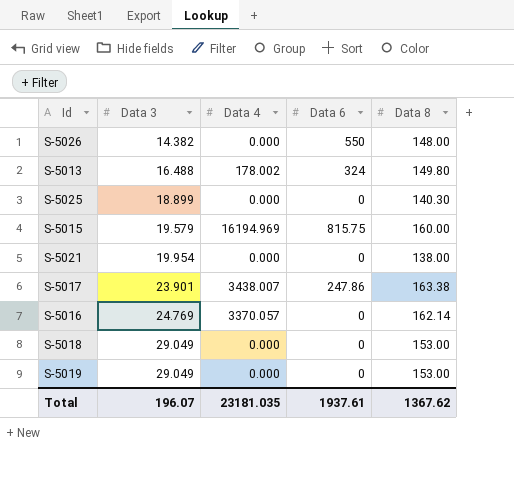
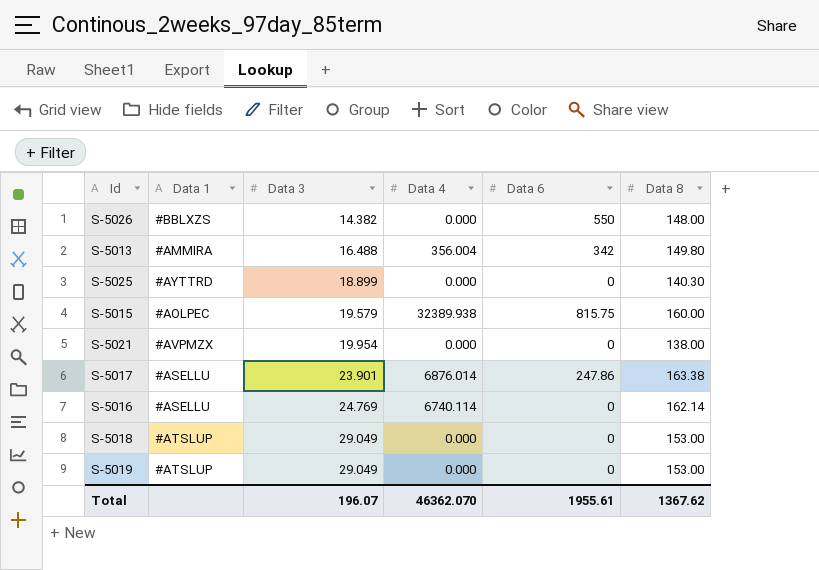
column Data 1 | position: none -> 2
S-5013 | Data 4: 178.002 -> 356.004
S-5013 | Data 6: 324 -> 342
S-5015 | Data 4: 16194.969 -> 32389.938
S-5017 | Data 4: 3438.007 -> 6876.014
S-5016 | Data 4: 3370.057 -> 6740.114
Total | Data 4: 23181.035 -> 46362.070
Total | Data 6: 1937.61 -> 1955.61

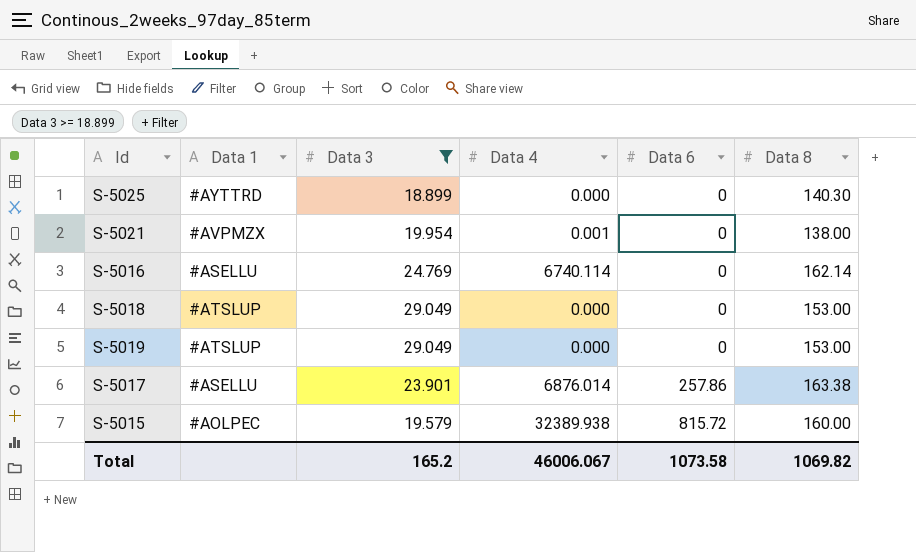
filter: none -> Data 3 >= 18.899
row order: Data 3 ascending -> Data 6 ascending
S-5021 | Data 4: 0.000 -> 0.001
S-5017 | Data 6: 247.86 -> 257.86
S-5015 | Data 6: 815.75 -> 815.72
Total | Data 3: 196.07 -> 165.2
Total | Data 4: 46362.070 -> 46006.067
Total | Data 6: 1955.61 -> 1073.58
Total | Data 8: 1367.62 -> 1069.82

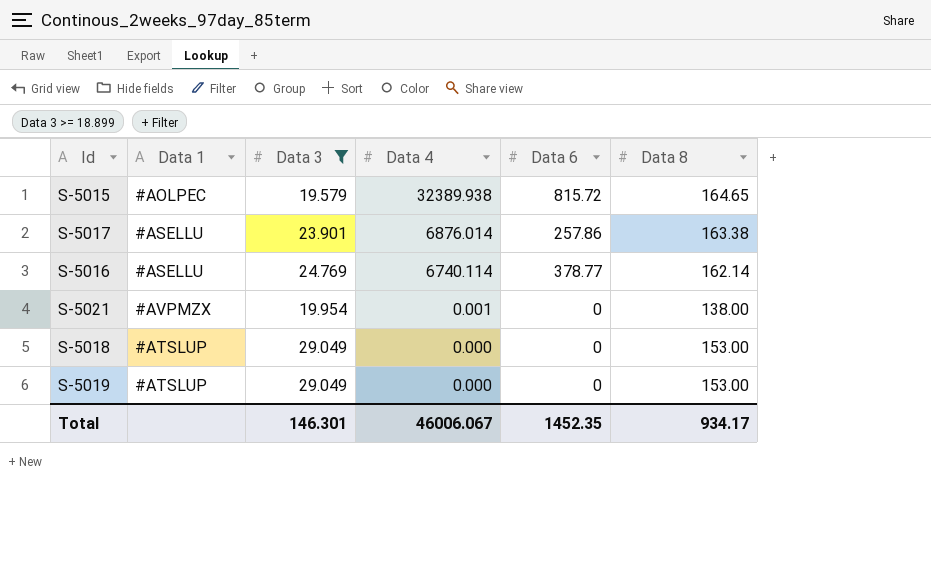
row order: Data 6 ascending -> Data 4 descending
row S-5025: #AYTTRD | 18.899 | 0.000 | 0 | 140.30 -> none
S-5015 | Data 8: 160.00 -> 164.65
S-5016 | Data 6: 0 -> 378.77
Total | Data 3: 165.2 -> 146.301
Total | Data 6: 1073.58 -> 1452.35
Total | Data 8: 1069.82 -> 934.17

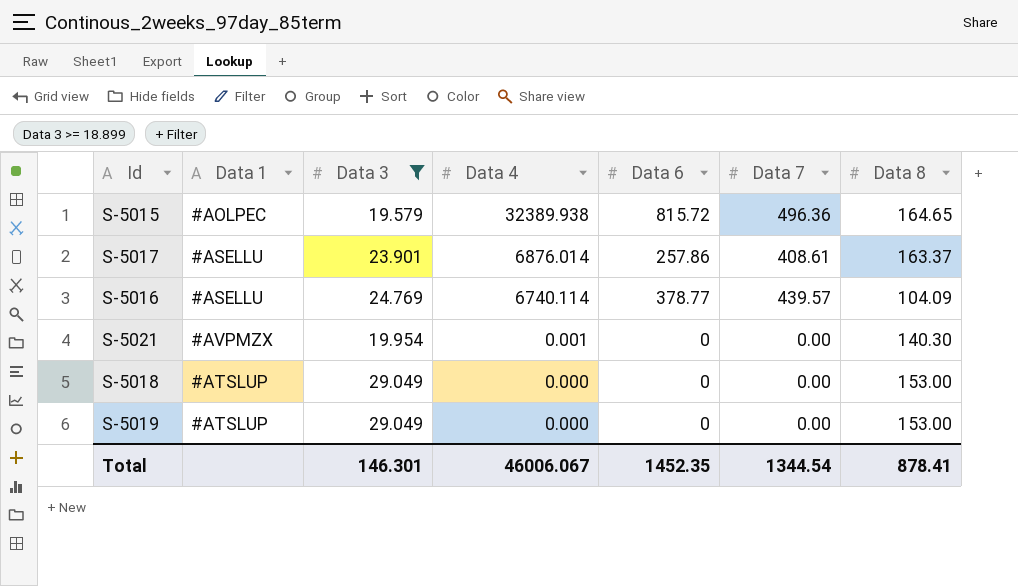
column Data 7 | position: none -> 6
S-5017 | Data 8: 163.38 -> 163.37
S-5016 | Data 8: 162.14 -> 104.09
S-5021 | Data 8: 138.00 -> 140.30
Total | Data 8: 934.17 -> 878.41

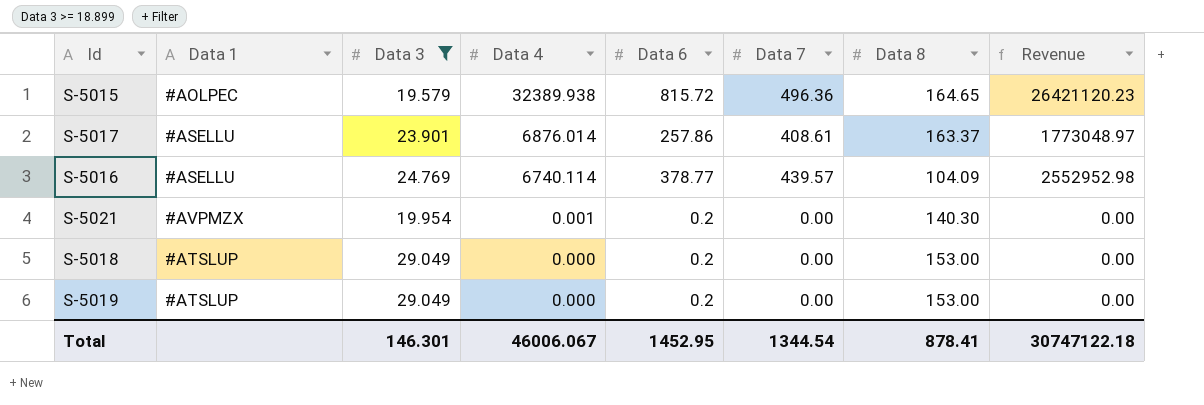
column Revenue | formula: none -> [Data 4] * [Data 6]
S-5021 | Data 6: 0 -> 0.2
S-5018 | Data 6: 0 -> 0.2
S-5019 | Data 6: 0 -> 0.2
Total | Data 6: 1452.35 -> 1452.95

